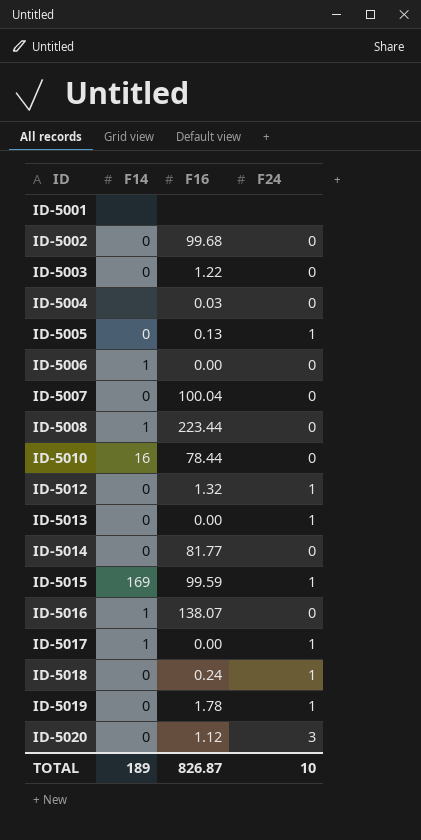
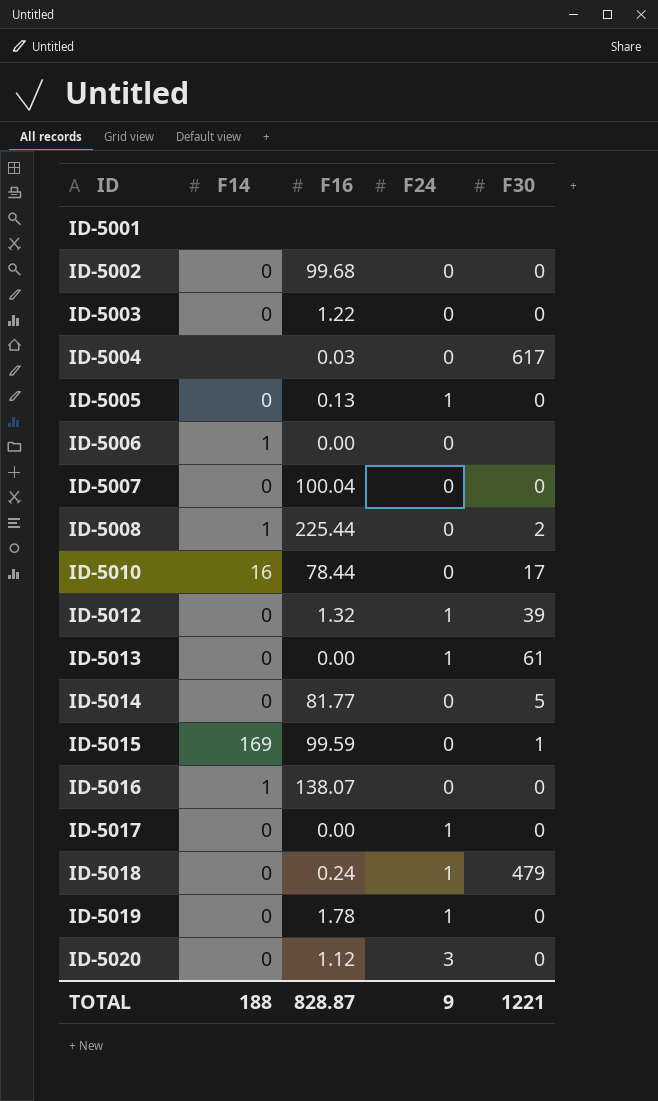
column F30 | position: none -> 5
ID-5008 | F16: 223.44 -> 225.44
ID-5015 | F24: 1 -> 0
ID-5017 | F14: 1 -> 0
TOTAL | F14: 189 -> 188
TOTAL | F16: 826.87 -> 828.87
TOTAL | F24: 10 -> 9

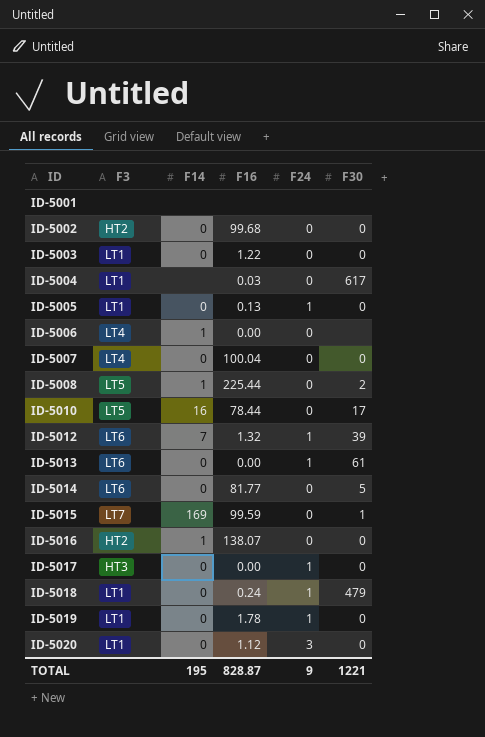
column F3 | position: none -> 2
ID-5012 | F14: 0 -> 7
TOTAL | F14: 188 -> 195

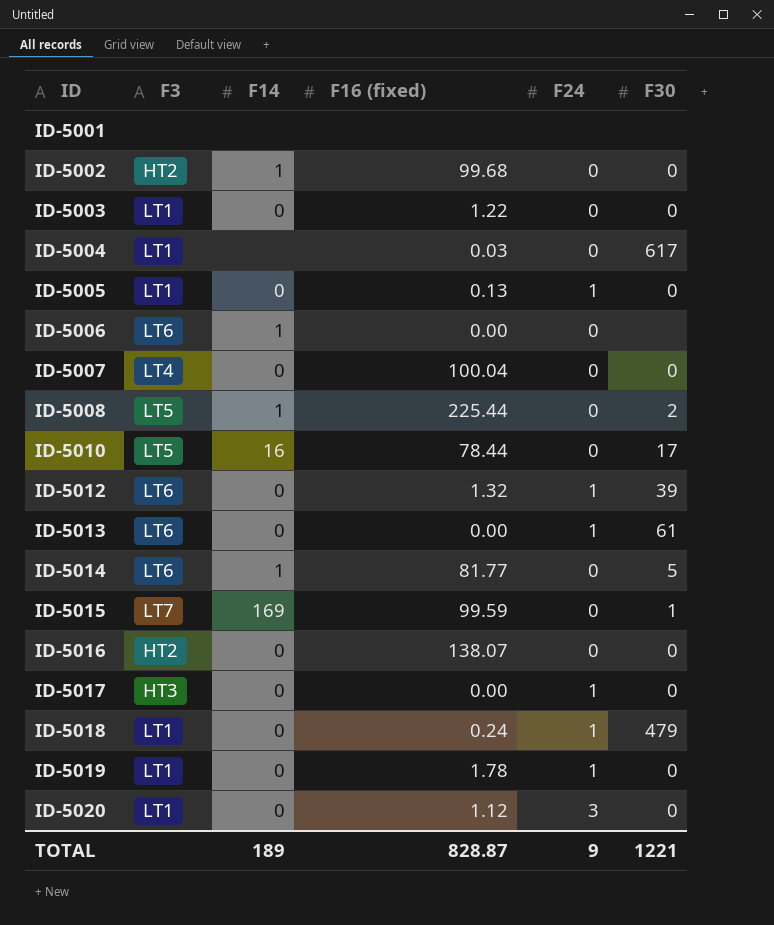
column name: F16 -> F16 (fixed)
ID-5002 | F14: 0 -> 1
ID-5006 | F3: LT4 -> LT6
ID-5012 | F14: 7 -> 0
ID-5014 | F14: 0 -> 1
ID-5016 | F14: 1 -> 0
TOTAL | F14: 195 -> 189

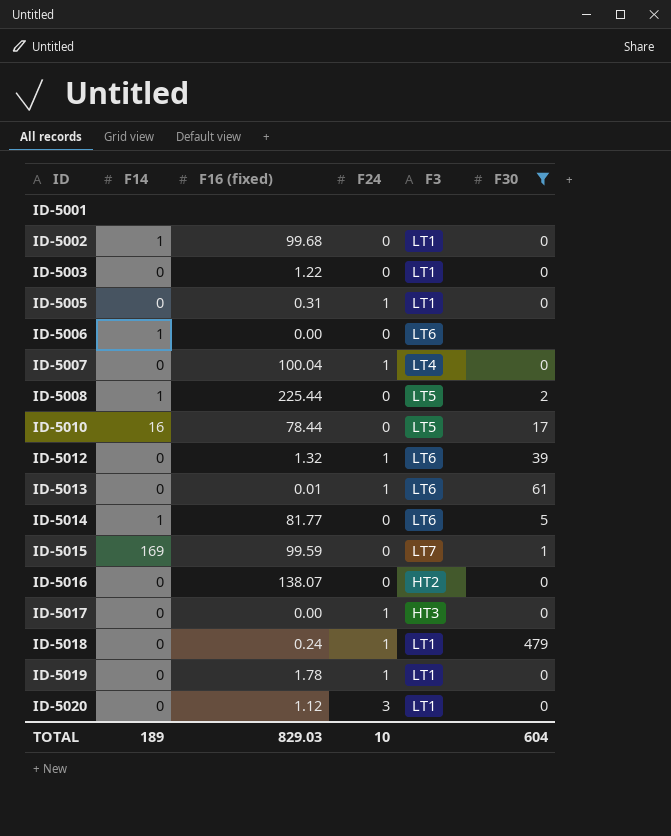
filter: none -> F30 != 617
column F3 | position: 2 -> 5
ID-5002 | F3: HT2 -> LT1
ID-5005 | F16 (fixed): 0.13 -> 0.31
ID-5007 | F24: 0 -> 1
ID-5013 | F16 (fixed): 0.00 -> 0.01
TOTAL | F16 (fixed): 828.87 -> 829.03
TOTAL | F24: 9 -> 10
TOTAL | F30: 1221 -> 604

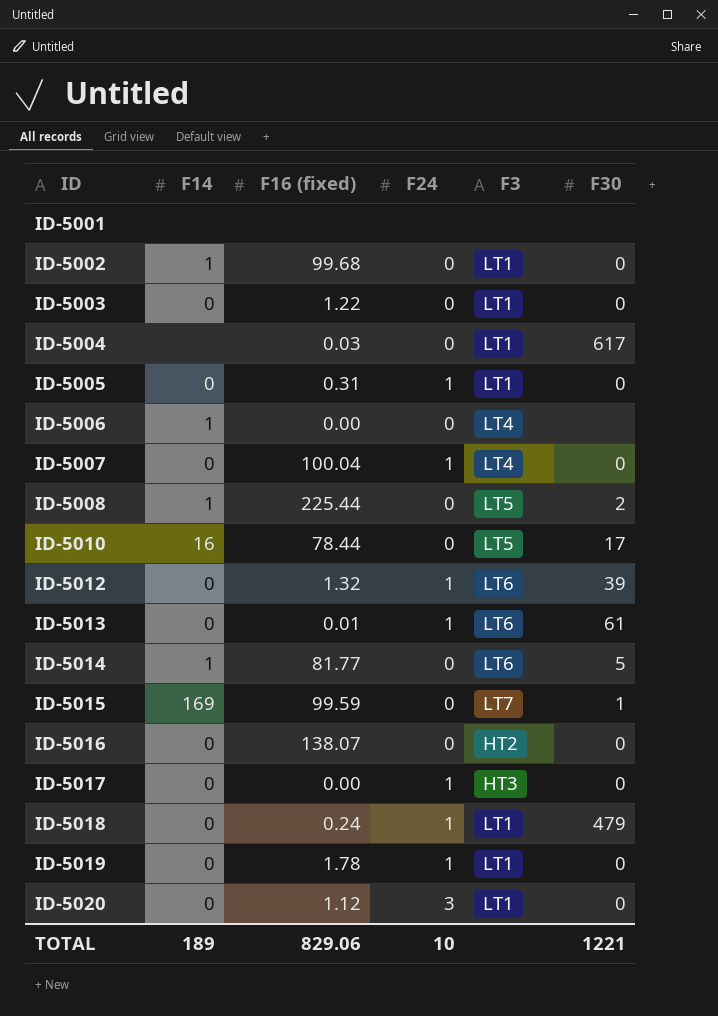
filter: F30 != 617 -> none
ID-5006 | F3: LT6 -> LT4
TOTAL | F16 (fixed): 829.03 -> 829.06
TOTAL | F30: 604 -> 1221

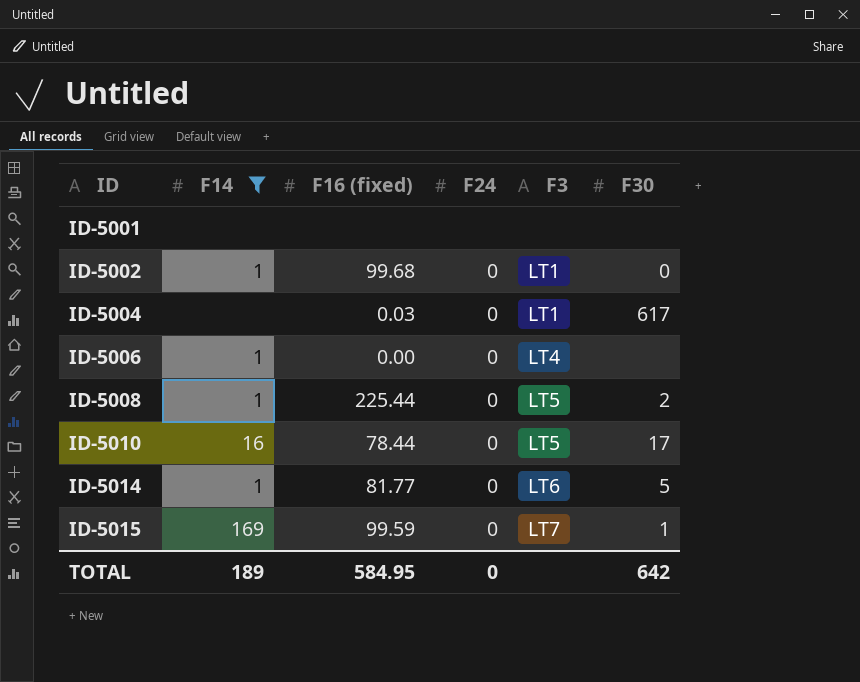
filter: none -> F14 != 0
TOTAL | F16 (fixed): 829.06 -> 584.95
TOTAL | F24: 10 -> 0
TOTAL | F30: 1221 -> 642

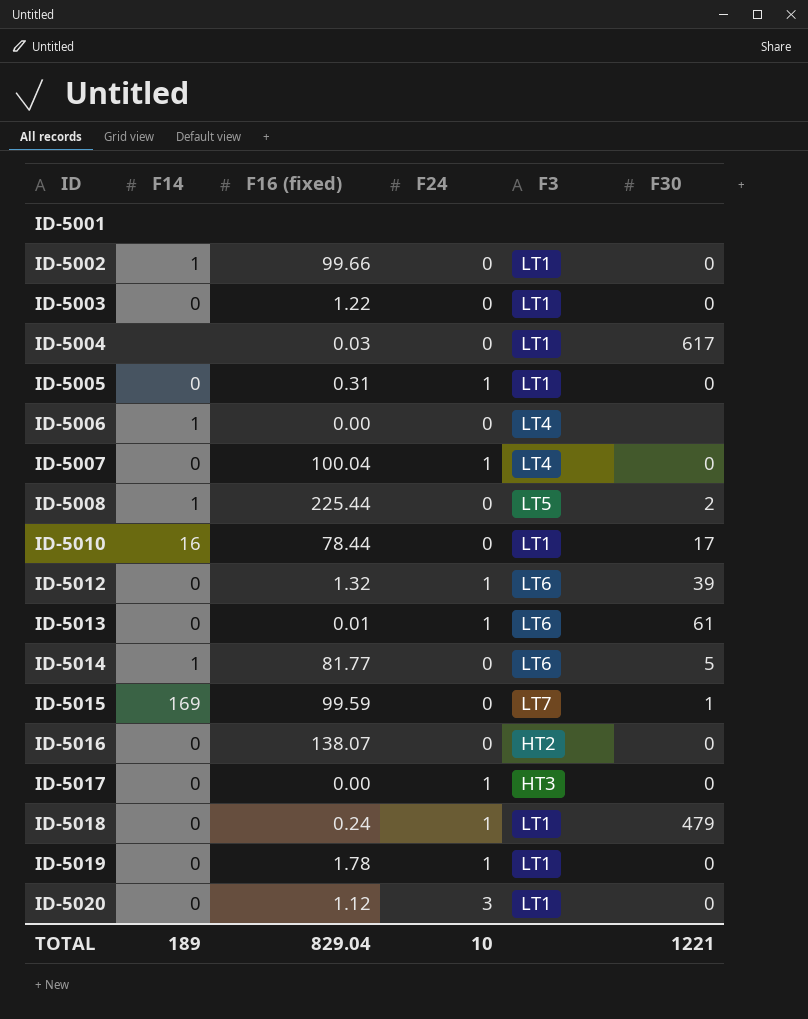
filter: F14 != 0 -> none
ID-5002 | F16 (fixed): 99.68 -> 99.66
ID-5010 | F3: LT5 -> LT1
TOTAL | F16 (fixed): 584.95 -> 829.04
TOTAL | F24: 0 -> 10
TOTAL | F30: 642 -> 1221

